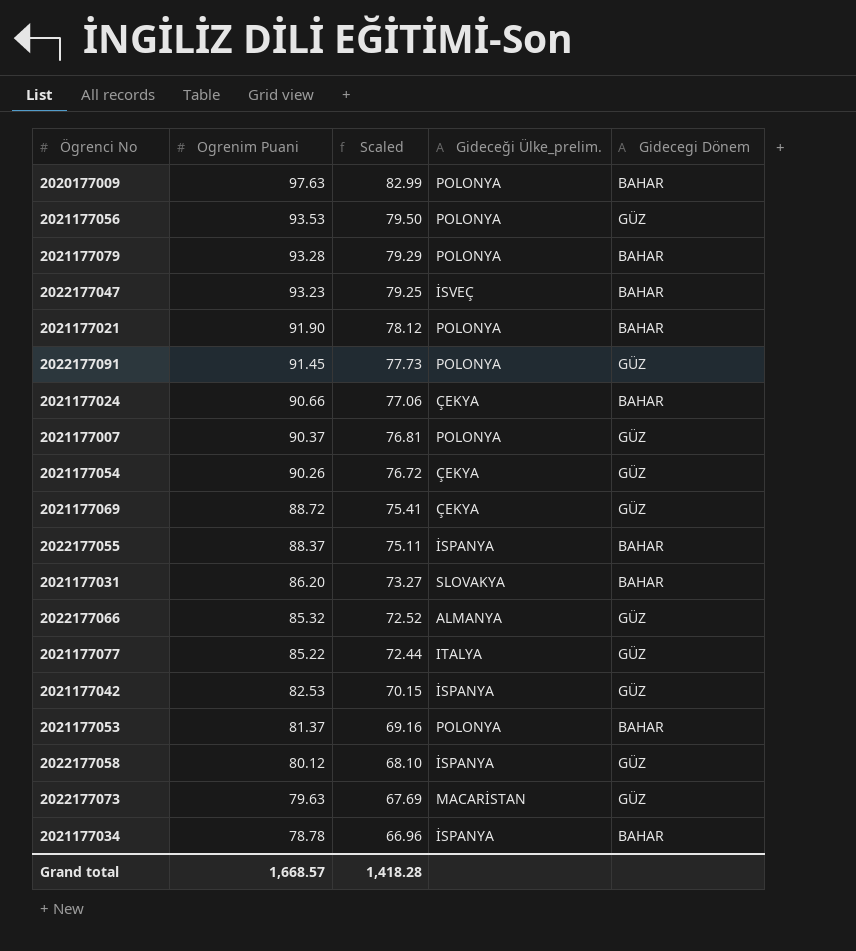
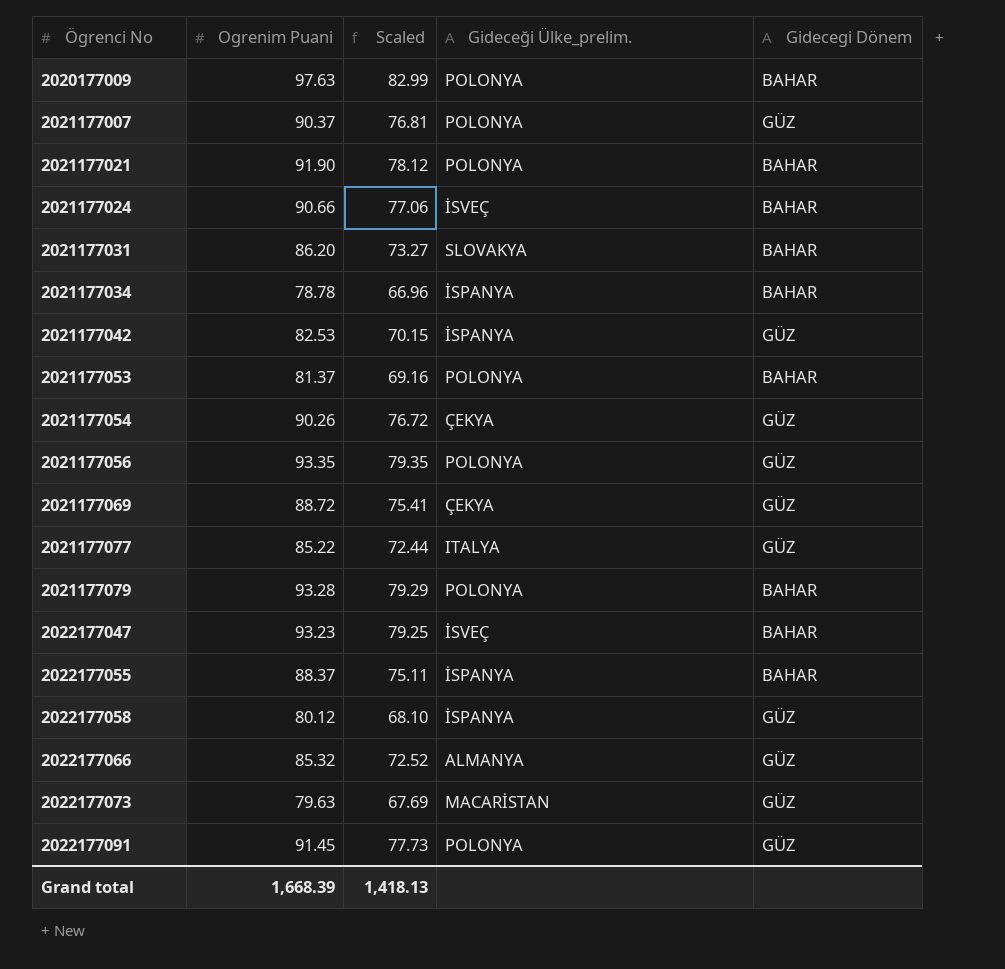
row order: Ogrenim Puani descending -> Ögrenci No ascending
2021177024 | Gideceği Ülke_prelim.: ÇEKYA -> İSVEÇ
2021177056 | Ogrenim Puani: 93.53 -> 93.35
2021177056 | Scaled: 79.50 -> 79.35
Grand total | Ogrenim Puani: 1,668.57 -> 1,668.39
Grand total | Scaled: 1,418.28 -> 1,418.13

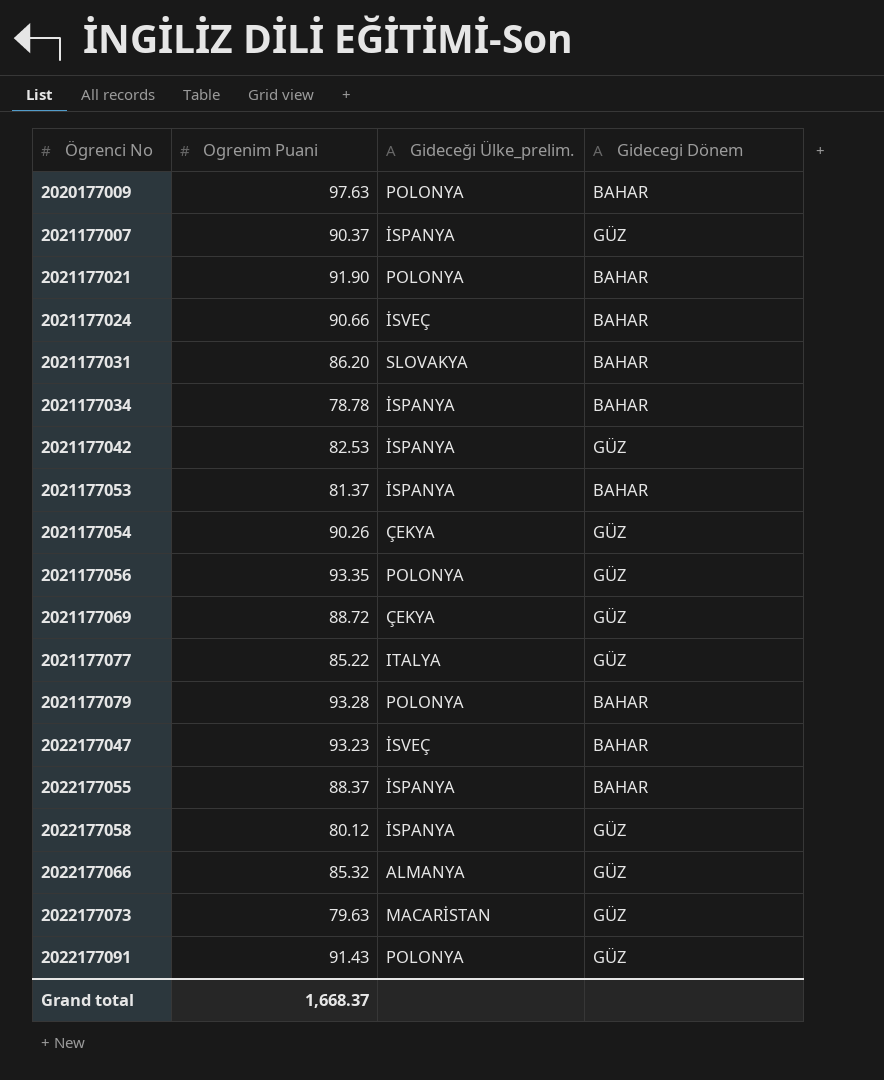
column Scaled | formula: [Ogrenim Puani] * 0.85 -> none
2021177007 | Gideceği Ülke_prelim.: POLONYA -> İSPANYA
2021177053 | Gideceği Ülke_prelim.: POLONYA -> İSPANYA
2022177091 | Ogrenim Puani: 91.45 -> 91.43
Grand total | Ogrenim Puani: 1,668.39 -> 1,668.37

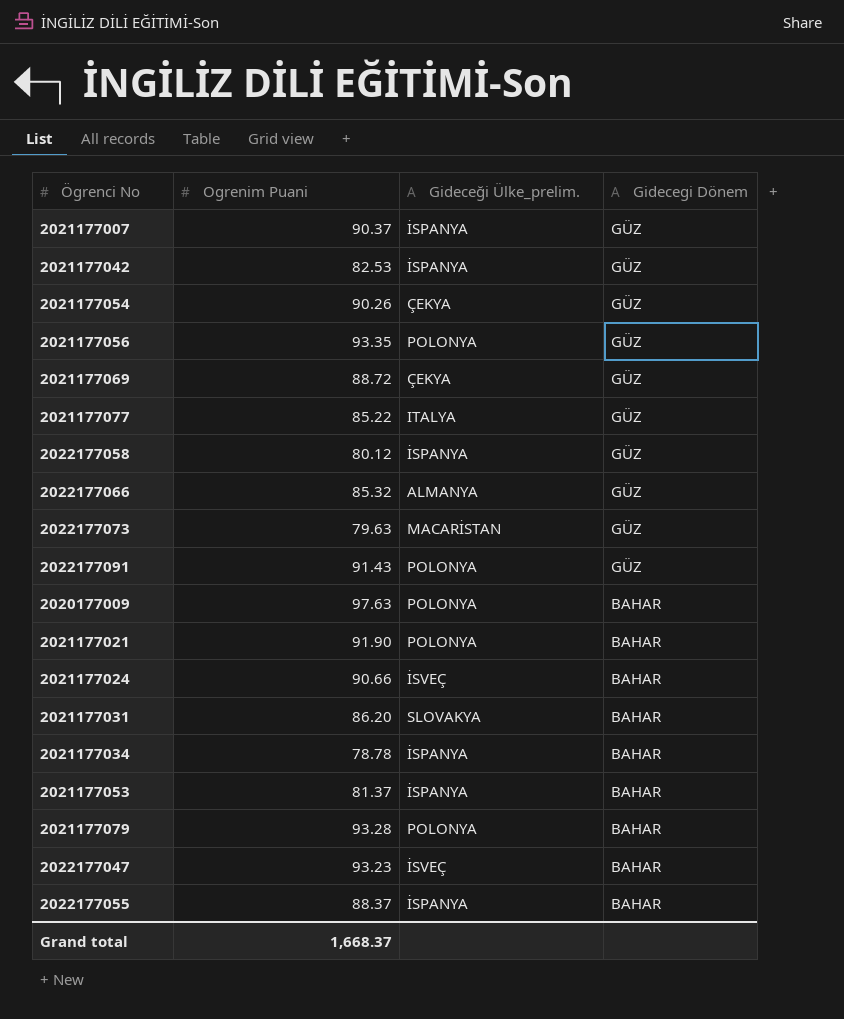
row order: Ögrenci No ascending -> Gidecegi Dönem descending

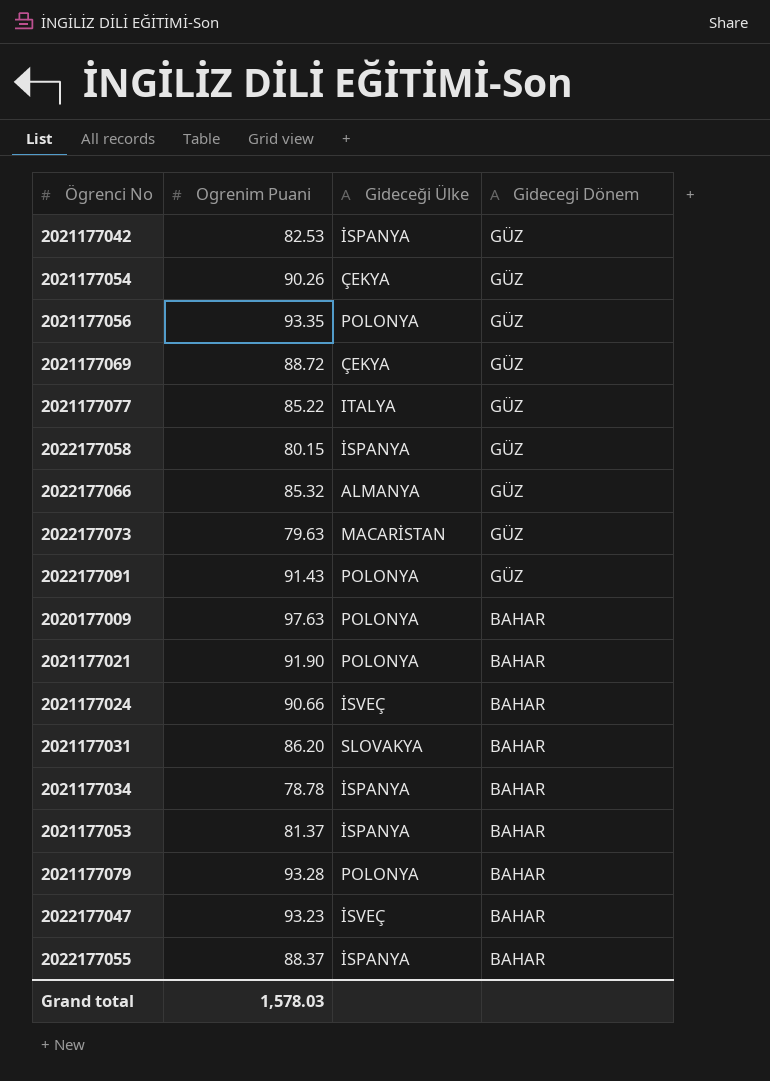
column name: Gideceği Ülke_prelim. -> Gideceği Ülke
row 2021177007: 90.37 | İSPANYA | GÜZ -> none
2022177058 | Ogrenim Puani: 80.12 -> 80.15
Grand total | Ogrenim Puani: 1,668.37 -> 1,578.03

